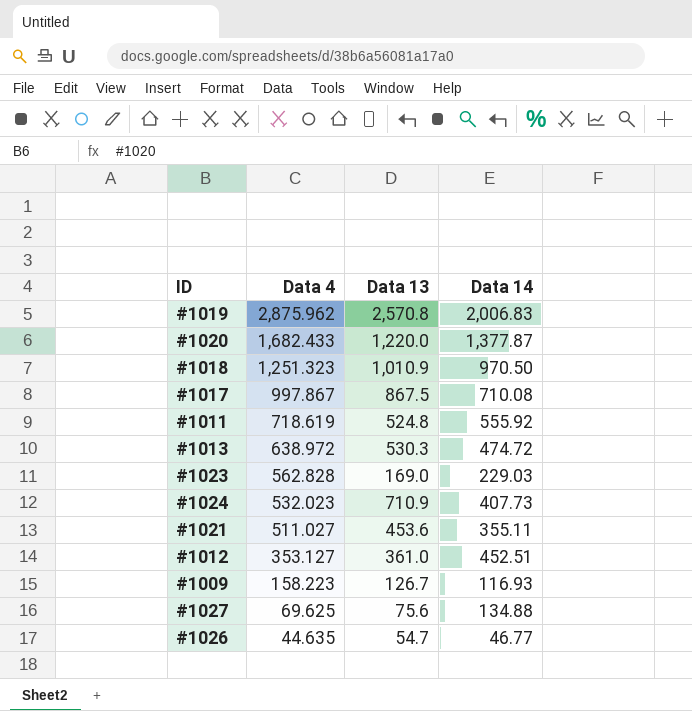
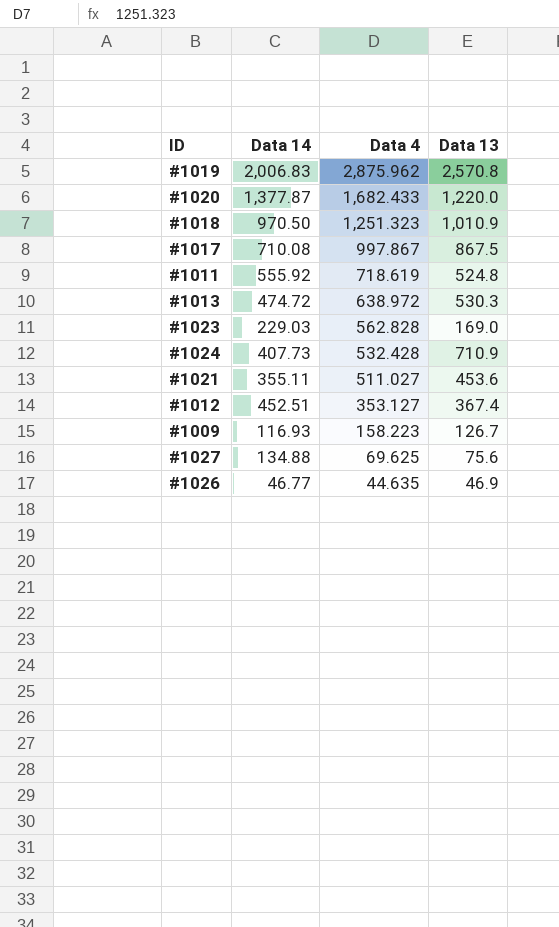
column Data 14 | position: 4 -> 2
#1024 | Data 4: 532.023 -> 532.428
#1012 | Data 13: 361.0 -> 367.4
#1026 | Data 13: 54.7 -> 46.9

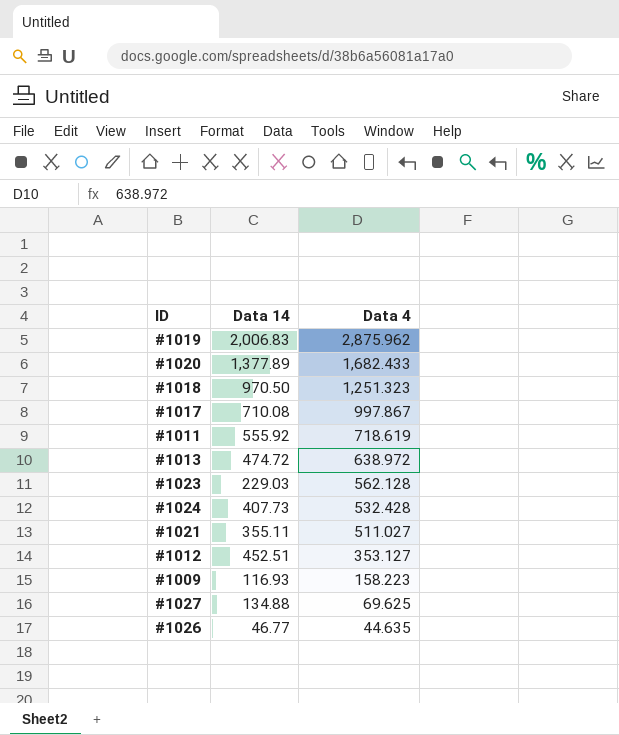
column Data 13 | position: 4 -> none
#1020 | Data 14: 1,377.87 -> 1,377.89
#1023 | Data 4: 562.828 -> 562.128

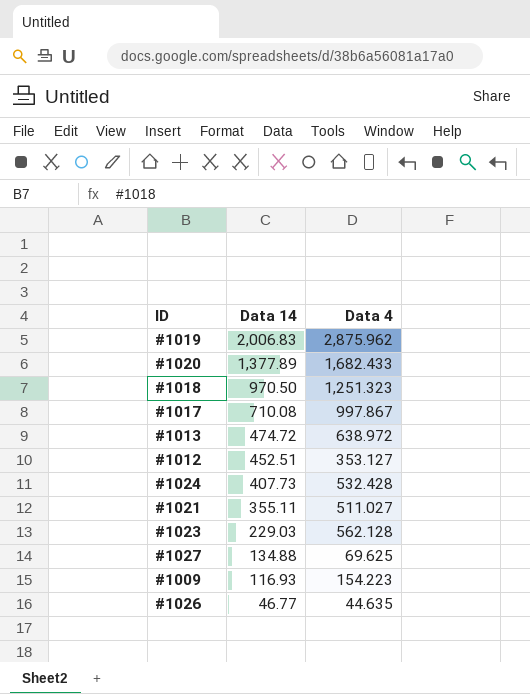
row order: Data 4 descending -> Data 14 descending
row #1011: 555.92 | 718.619 -> none
#1009 | Data 4: 158.223 -> 154.223

